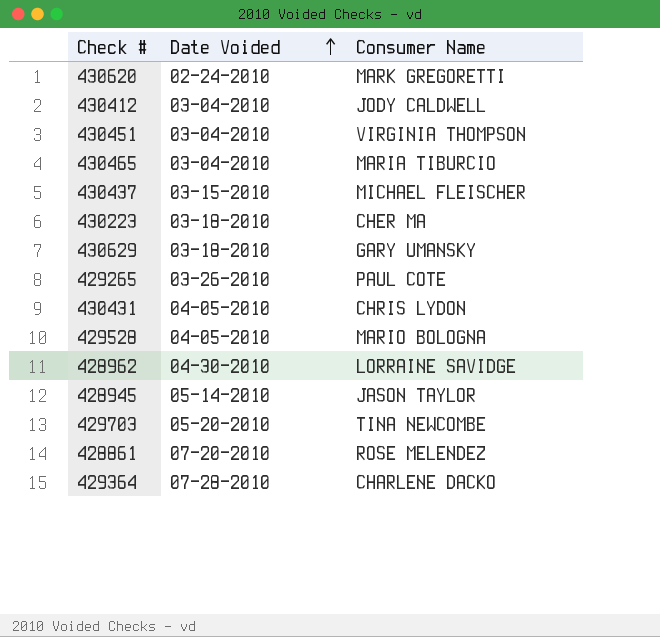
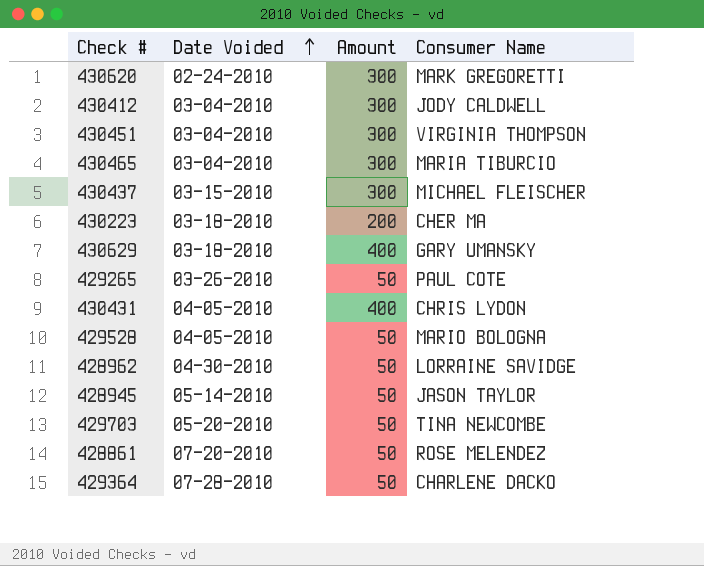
column Amount | position: none -> 3

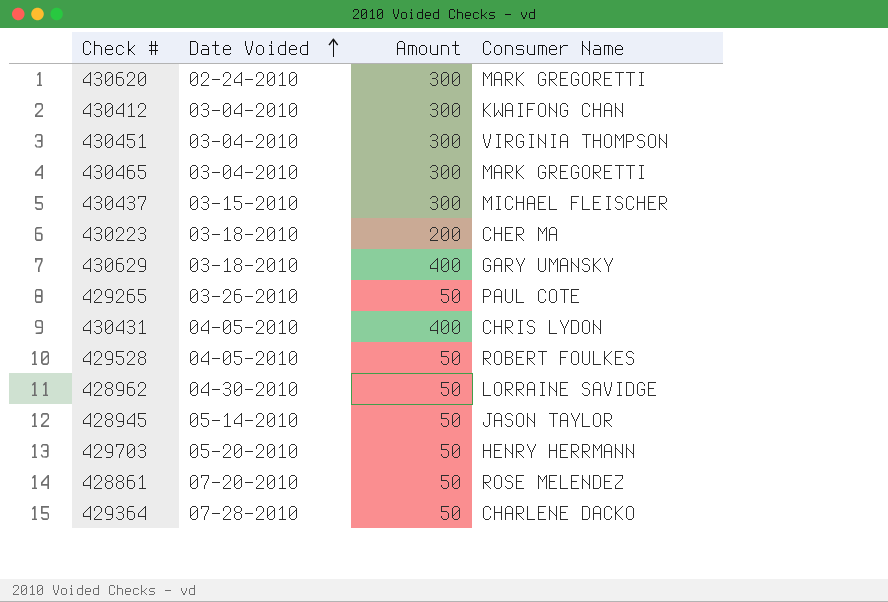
430412 | Consumer Name: JODY CALDWELL -> KWAIFONG CHAN
430465 | Consumer Name: MARIA TIBURCIO -> MARK GREGORETTI
429528 | Consumer Name: MARIO BOLOGNA -> ROBERT FOULKES
429703 | Consumer Name: TINA NEWCOMBE -> HENRY HERRMANN

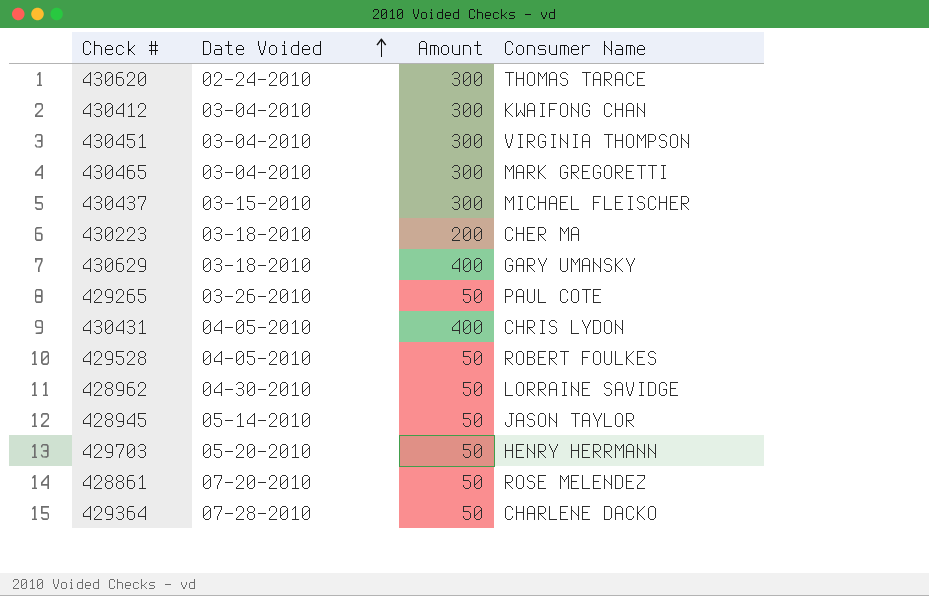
430620 | Consumer Name: MARK GREGORETTI -> THOMAS TARACE

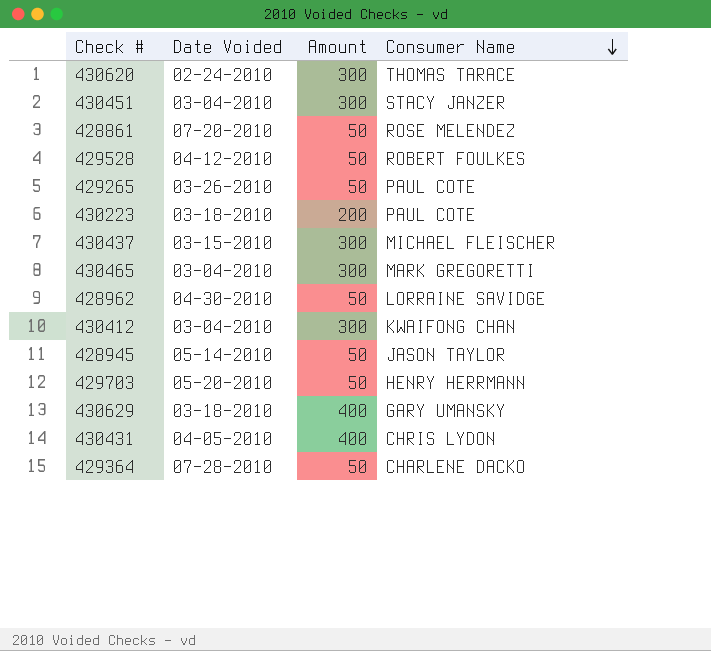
row order: Date Voided ascending -> Consumer Name descending
430451 | Consumer Name: VIRGINIA THOMPSON -> STACY JANZER
429528 | Date Voided: 04-05-2010 -> 04-12-2010
430223 | Consumer Name: CHER MA -> PAUL COTE

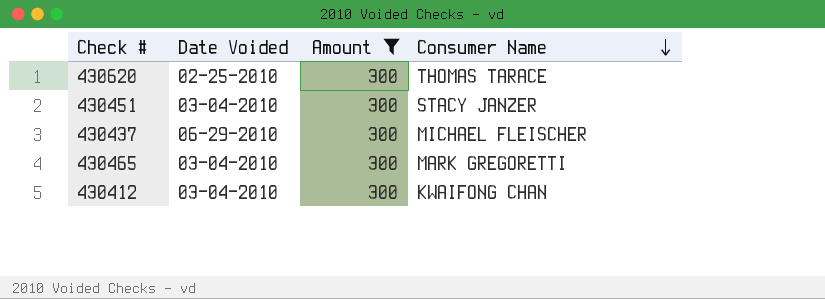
filter: none -> Amount = 300
430620 | Date Voided: 02-24-2010 -> 02-25-2010
430437 | Date Voided: 03-15-2010 -> 06-29-2010

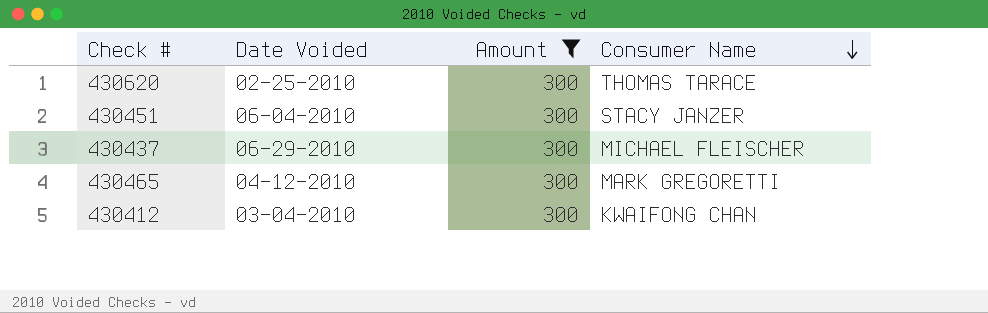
430451 | Date Voided: 03-04-2010 -> 06-04-2010
430465 | Date Voided: 03-04-2010 -> 04-12-2010

